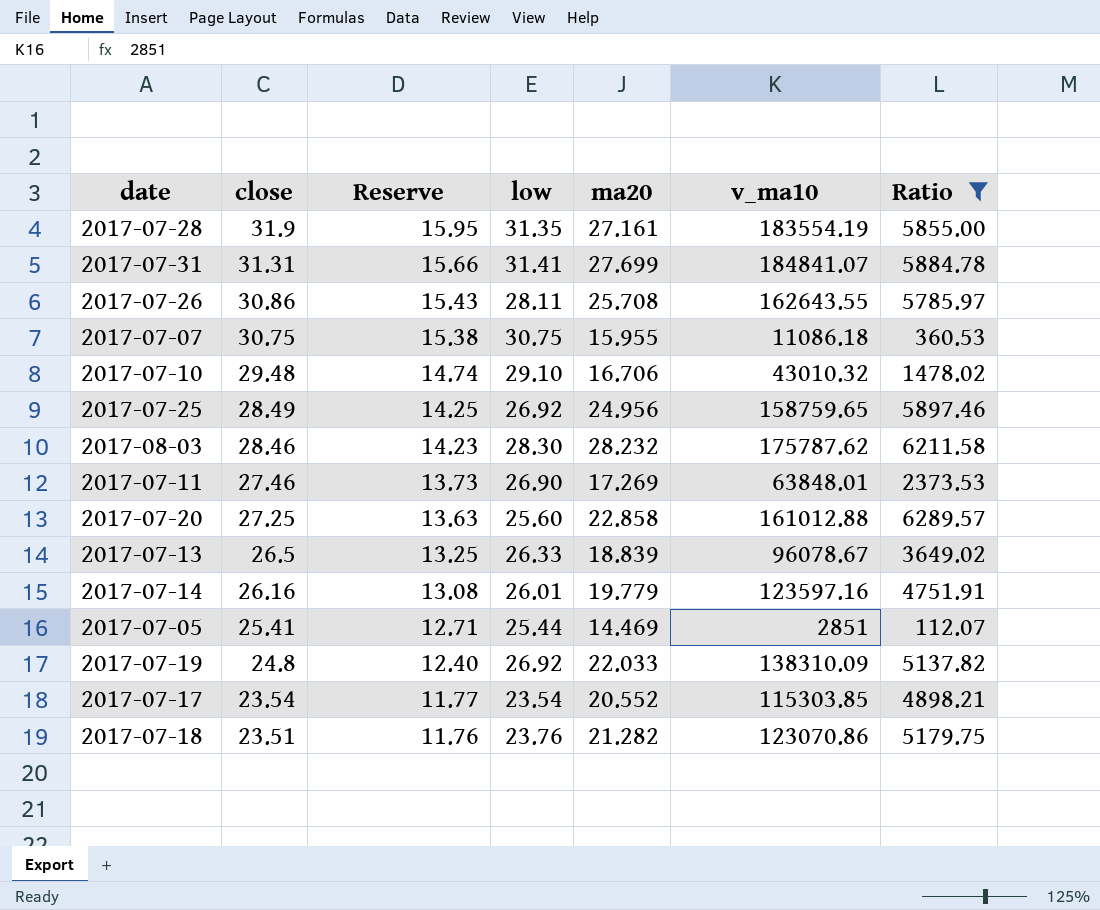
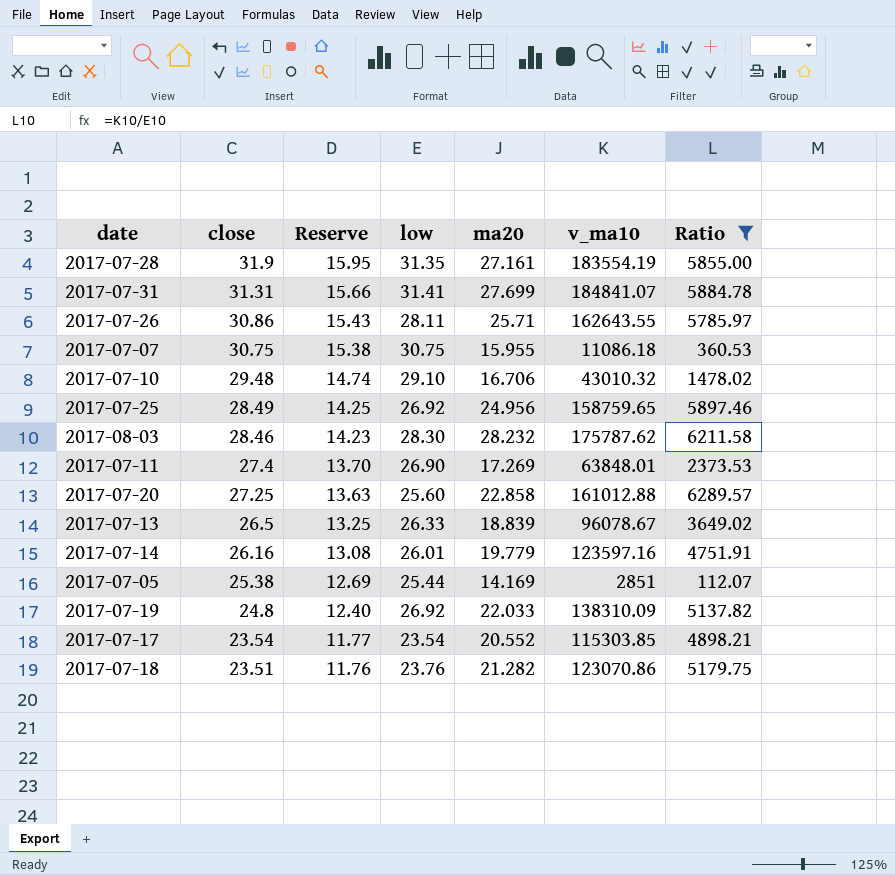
2017-07-26 | ma20: 25.708 -> 25.71
2017-07-11 | close: 27.46 -> 27.4
2017-07-11 | Reserve: 13.73 -> 13.70
2017-07-05 | close: 25.41 -> 25.38
2017-07-05 | Reserve: 12.71 -> 12.69
2017-07-05 | ma20: 14.469 -> 14.169

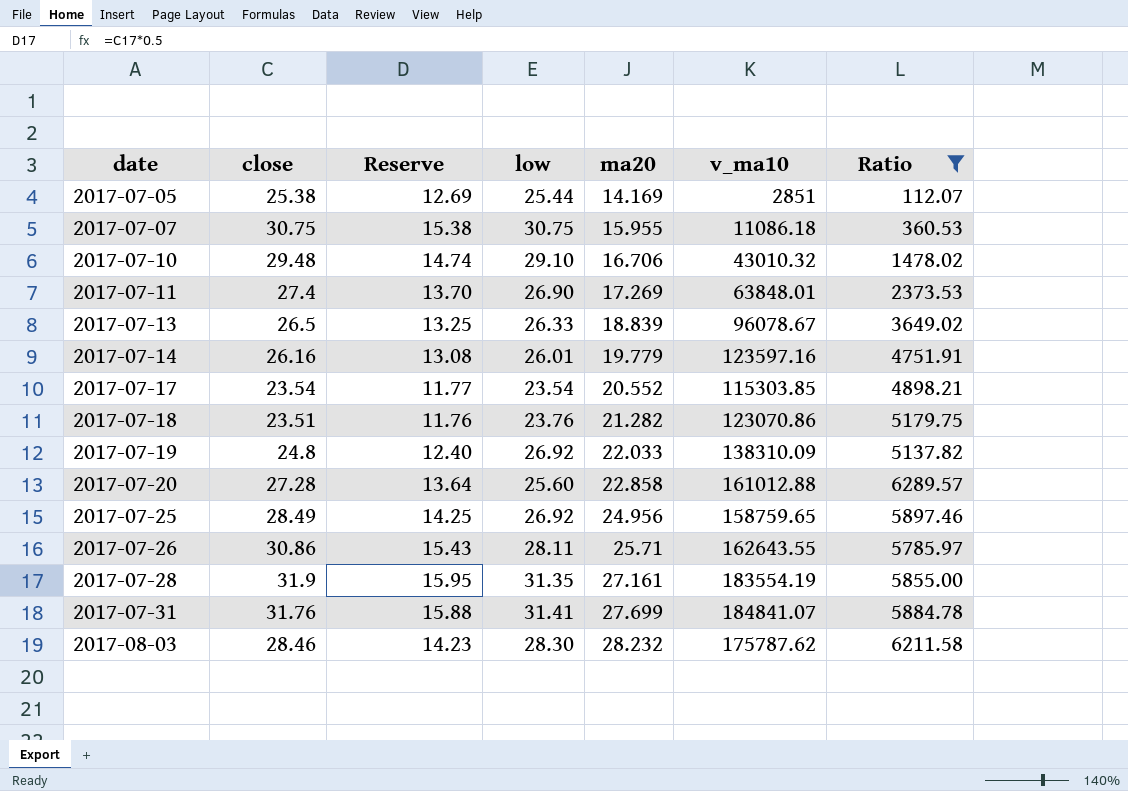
row order: close descending -> date ascending
2017-07-20 | close: 27.25 -> 27.28
2017-07-20 | Reserve: 13.63 -> 13.64
2017-07-31 | close: 31.31 -> 31.76
2017-07-31 | Reserve: 15.66 -> 15.88

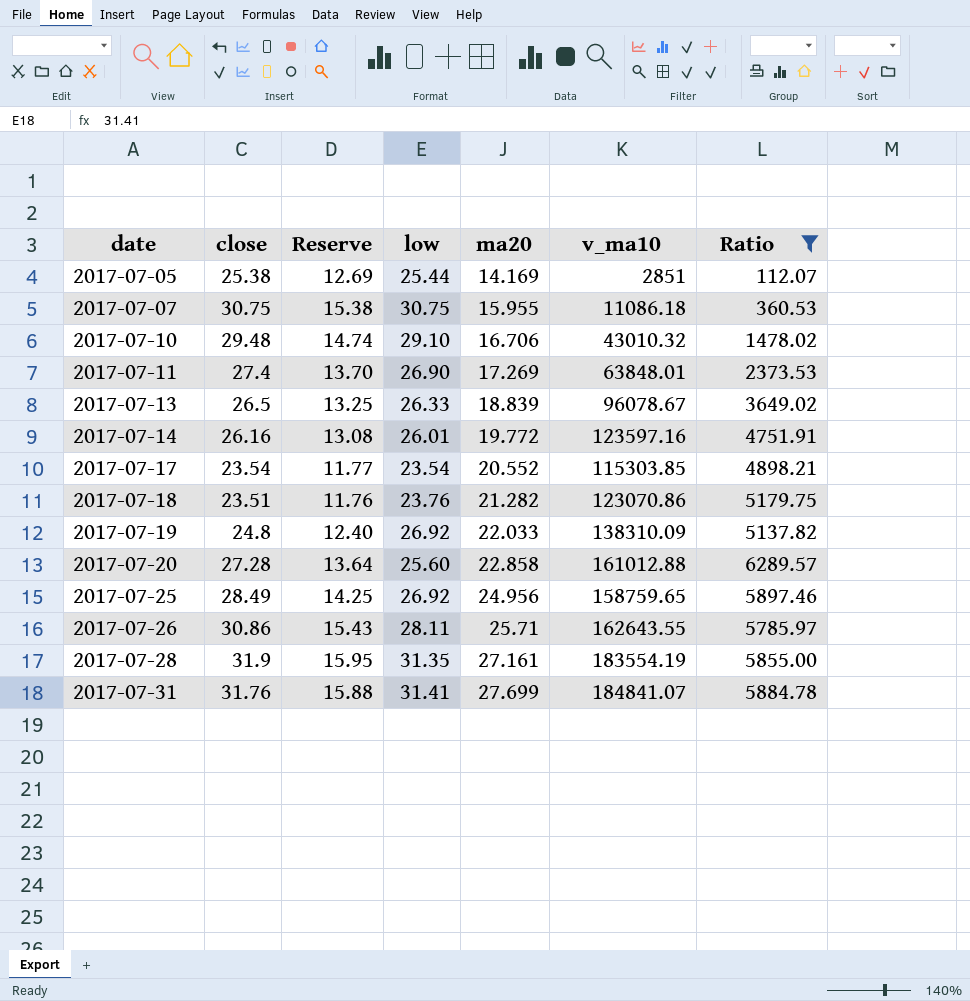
row 2017-08-03: 28.46 | 14.23 | 28.30 | 28.232 | 175787.62 | 6211.58 -> none
2017-07-14 | ma20: 19.779 -> 19.772

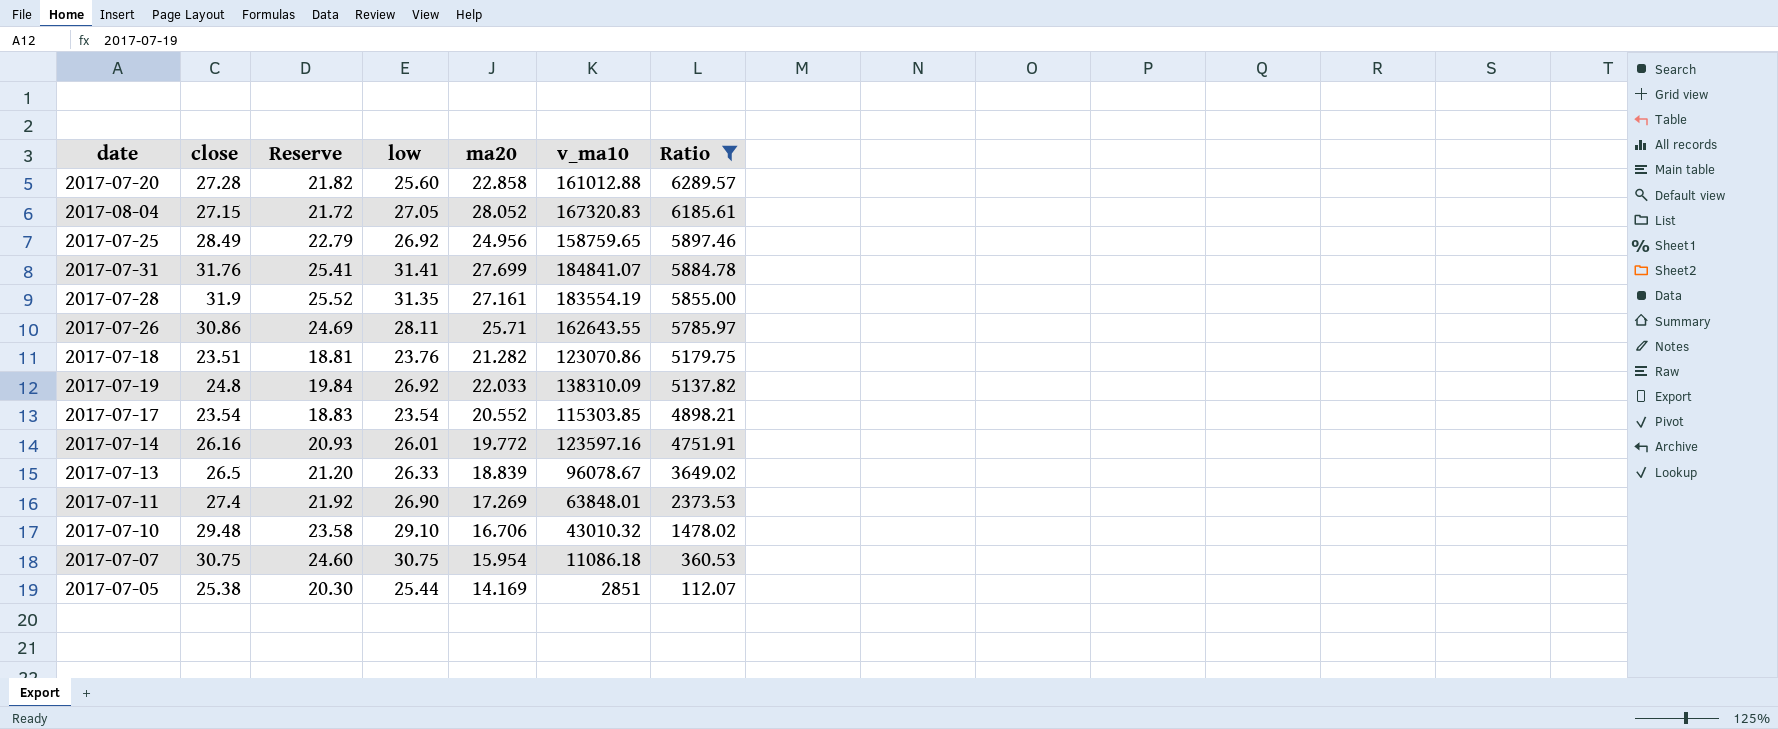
row order: date ascending -> Ratio descending
column Reserve | formula: [close] * 0.5 -> [close] * 0.8
row 2017-08-04: none -> 27.15 | 21.72 | 27.05 | 28.052 | 167320.83 | 6185.61
2017-07-07 | ma20: 15.955 -> 15.954

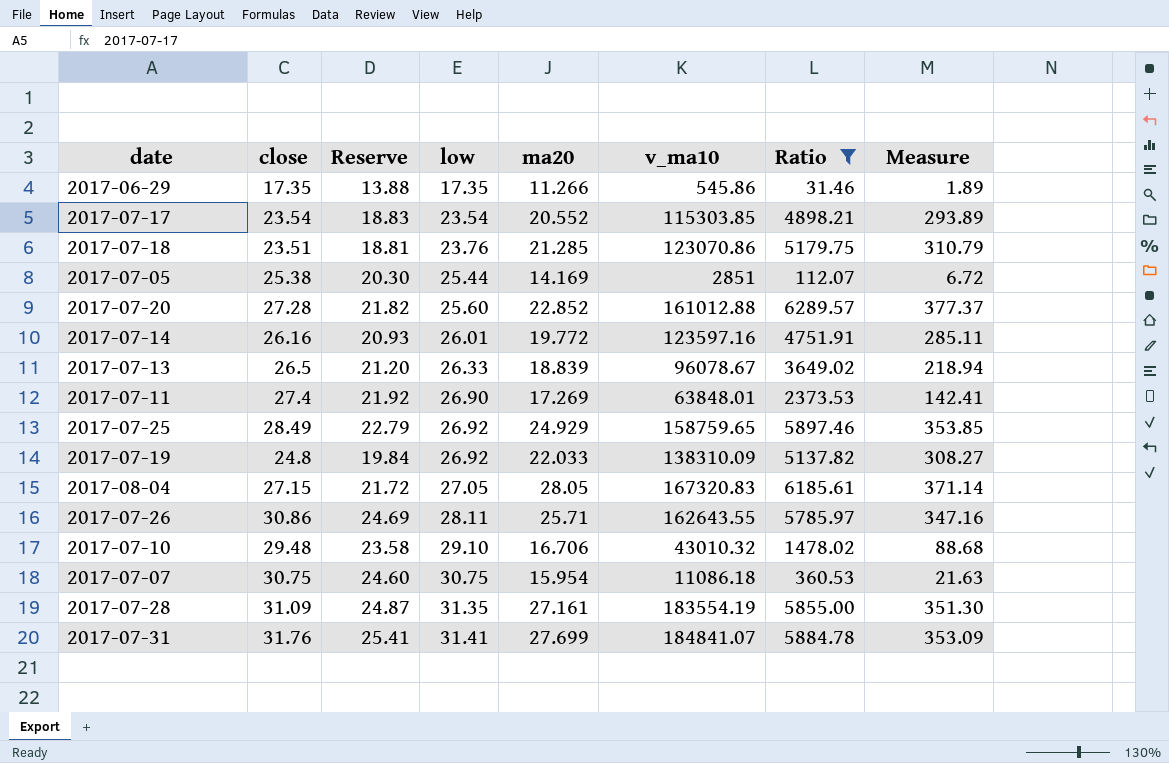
row order: Ratio descending -> low ascending
column Measure | formula: none -> [Ratio] * 0.06
row 2017-06-29: none -> 17.35 | 13.88 | 17.35 | 11.266 | 545.86 | 31.46 | 1.89
2017-07-18 | ma20: 21.282 -> 21.285
2017-07-20 | ma20: 22.858 -> 22.852
2017-07-25 | ma20: 24.956 -> 24.929
2017-08-04 | ma20: 28.052 -> 28.05
2017-07-28 | close: 31.9 -> 31.09
2017-07-28 | Reserve: 25.52 -> 24.87

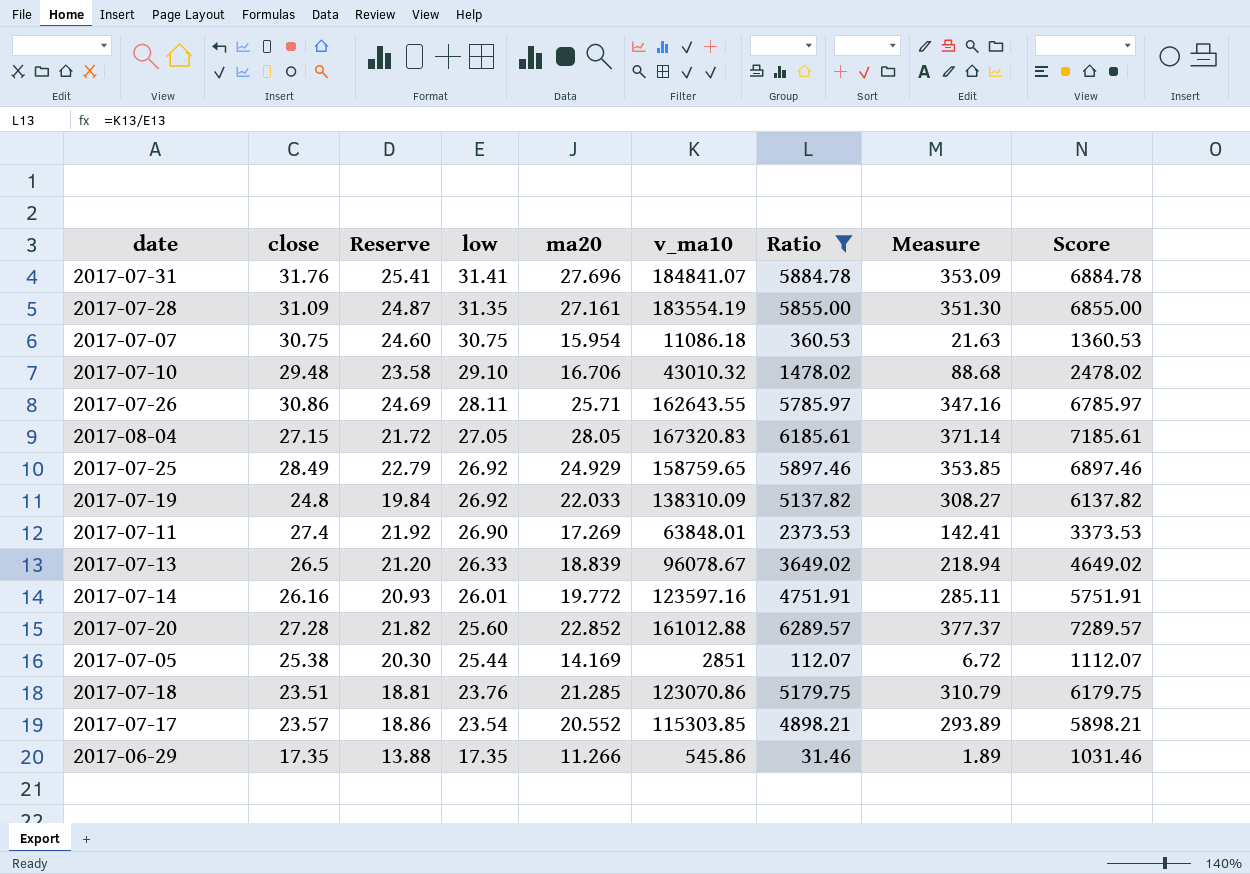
row order: low ascending -> low descending
column Score | formula: none -> [Ratio] + 1000
2017-07-31 | ma20: 27.699 -> 27.696
2017-07-17 | close: 23.54 -> 23.57
2017-07-17 | Reserve: 18.83 -> 18.86

